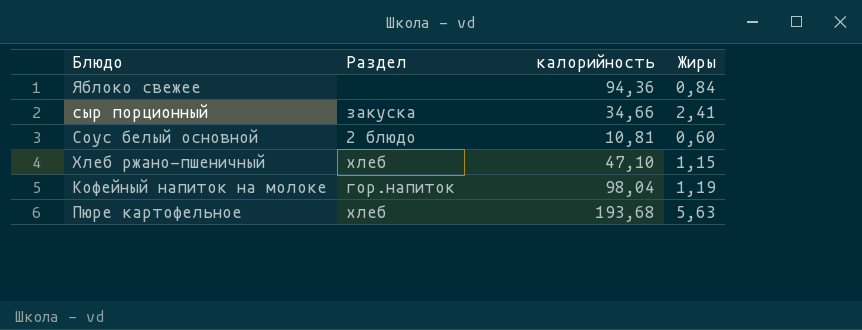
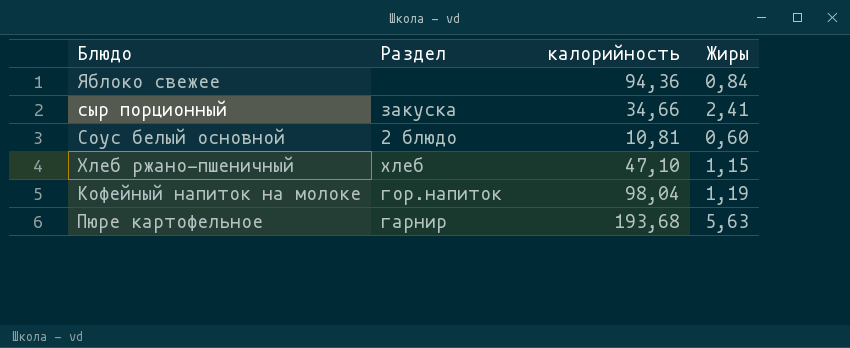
Пюре картофельное | Раздел: хлеб -> гарнир

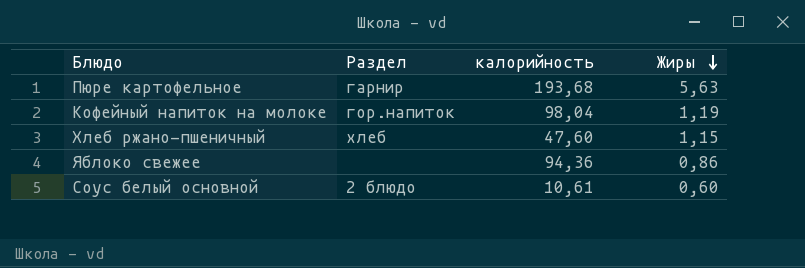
row order: none -> Жиры descending
row сыр порционный: закуска | 34,66 | 2,41 -> none
Хлеб ржано-пшеничный | калорийность: 47,10 -> 47,60
Яблоко свежее | Жиры: 0,84 -> 0,86
Соус белый основной | калорийность: 10,81 -> 10,61

